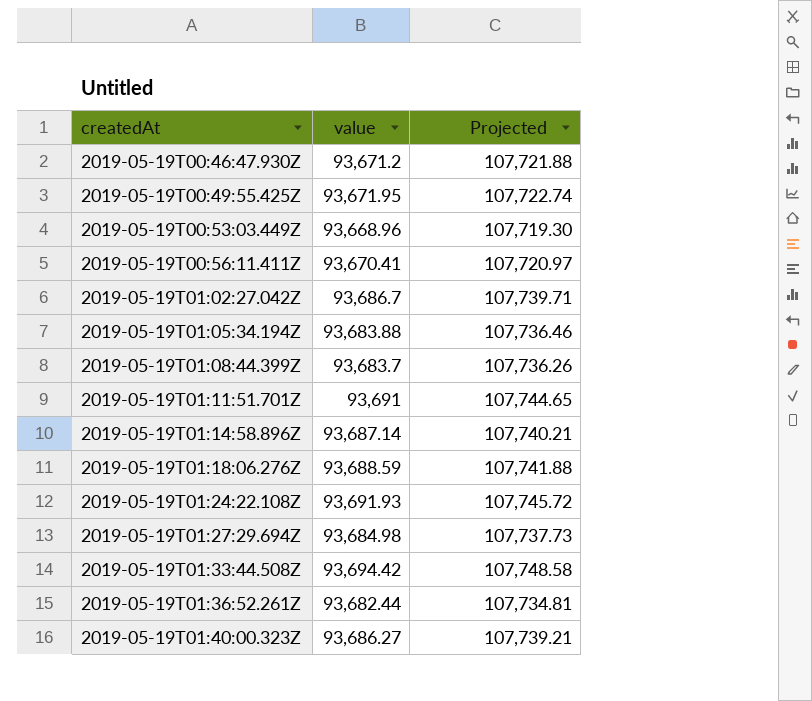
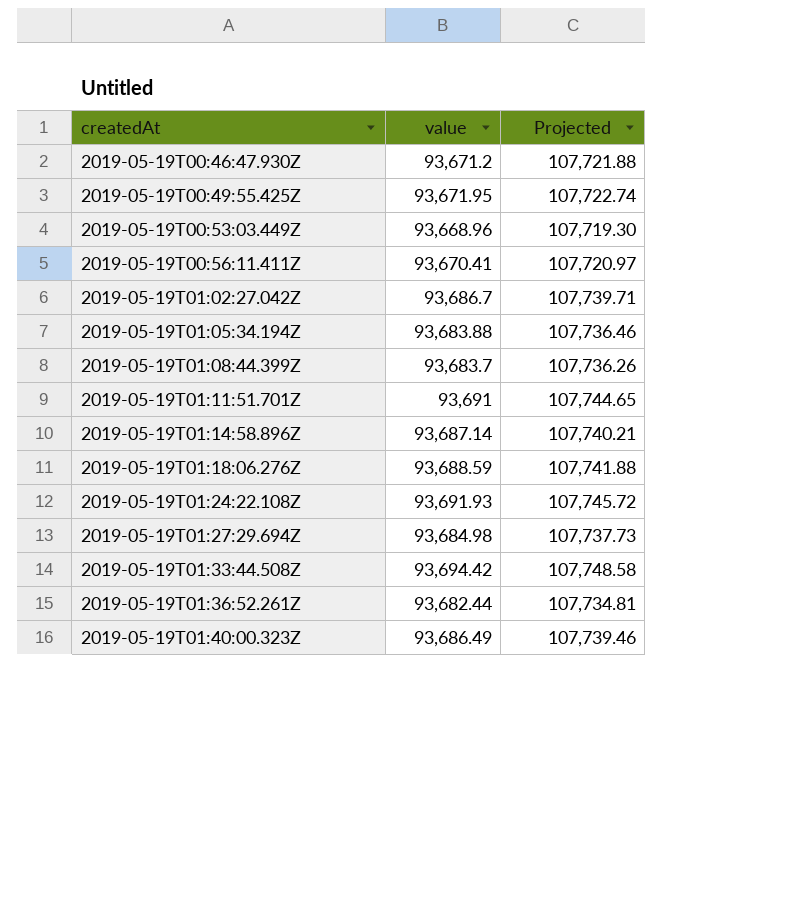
2019-05-19T01:40:00.323Z | value: 93,686.27 -> 93,686.49
2019-05-19T01:40:00.323Z | Projected: 107,739.21 -> 107,739.46

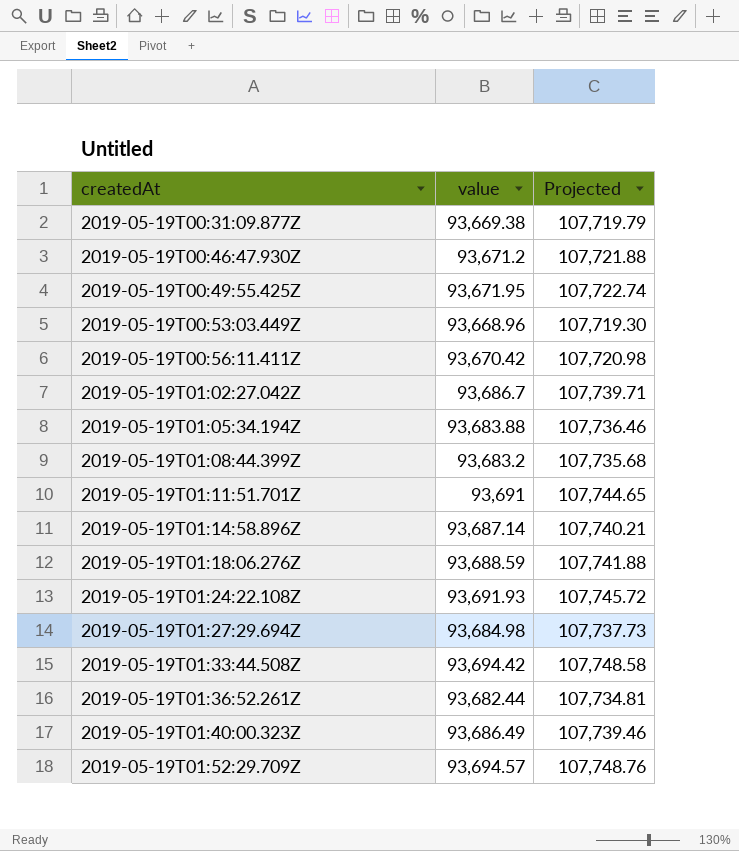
row 2019-05-19T00:31:09.877Z: none -> 93,669.38 | 107,719.79
2019-05-19T00:56:11.411Z | value: 93,670.41 -> 93,670.42
2019-05-19T00:56:11.411Z | Projected: 107,720.97 -> 107,720.98
2019-05-19T01:08:44.399Z | value: 93,683.7 -> 93,683.2
2019-05-19T01:08:44.399Z | Projected: 107,736.26 -> 107,735.68
row 2019-05-19T01:52:29.709Z: none -> 93,694.57 | 107,748.76

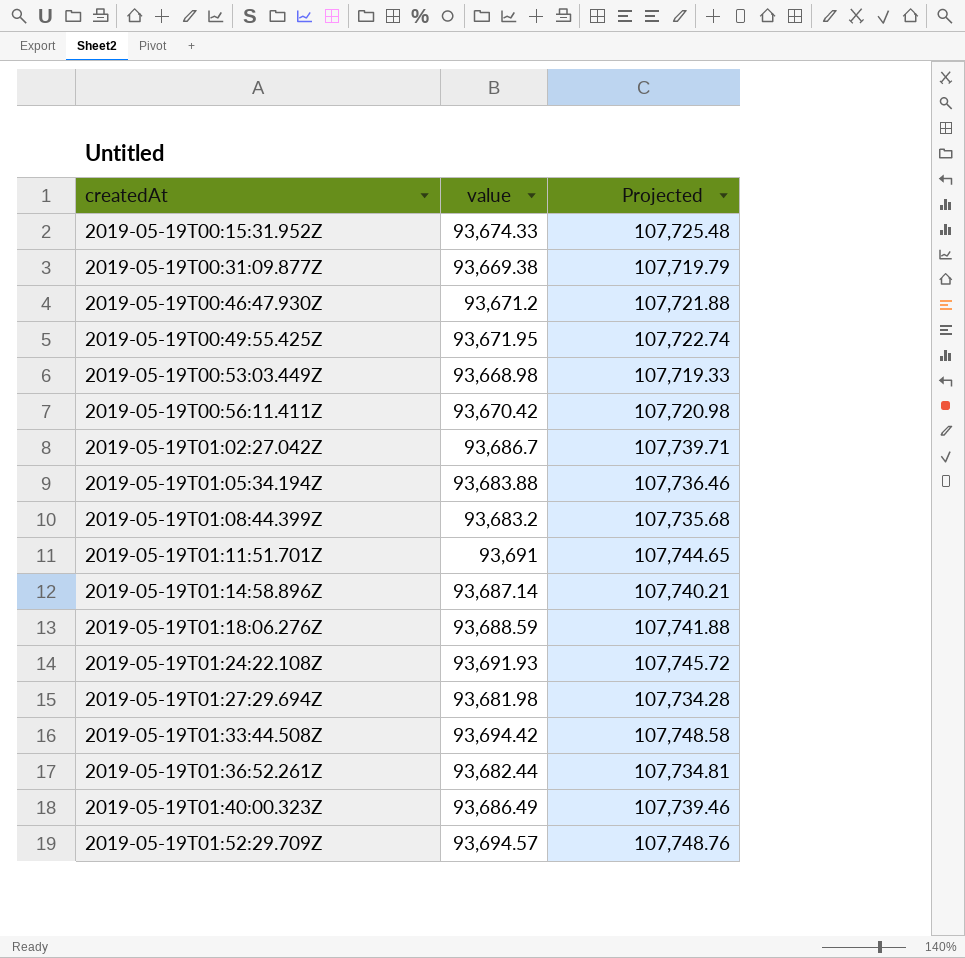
row 2019-05-19T00:15:31.952Z: none -> 93,674.33 | 107,725.48
2019-05-19T00:53:03.449Z | value: 93,668.96 -> 93,668.98
2019-05-19T00:53:03.449Z | Projected: 107,719.30 -> 107,719.33
2019-05-19T01:27:29.694Z | value: 93,684.98 -> 93,681.98
2019-05-19T01:27:29.694Z | Projected: 107,737.73 -> 107,734.28

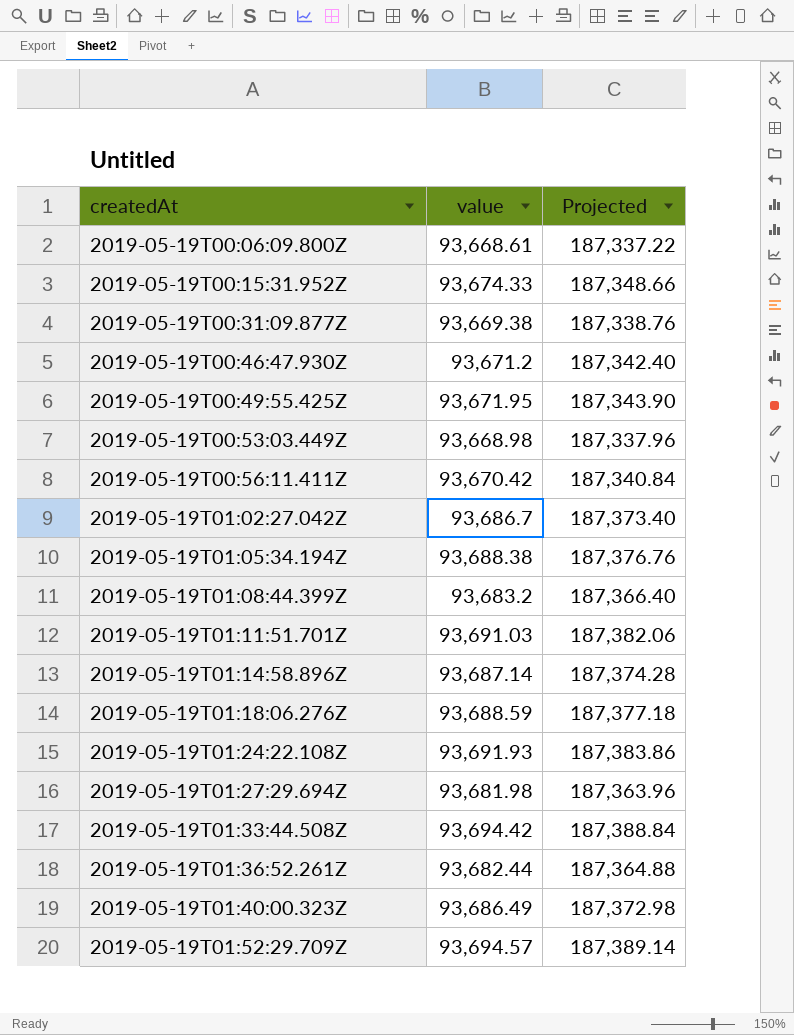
column Projected | formula: [value] * 1.15 -> [value] * 2
row 2019-05-19T00:06:09.800Z: none -> 93,668.61 | 187,337.22
2019-05-19T01:05:34.194Z | value: 93,683.88 -> 93,688.38
2019-05-19T01:11:51.701Z | value: 93,691 -> 93,691.03

